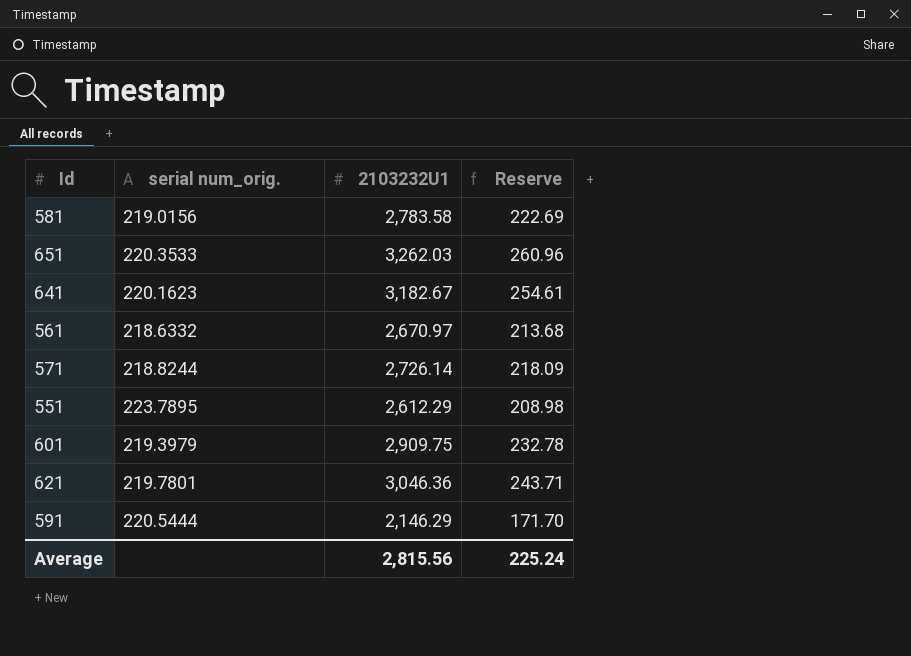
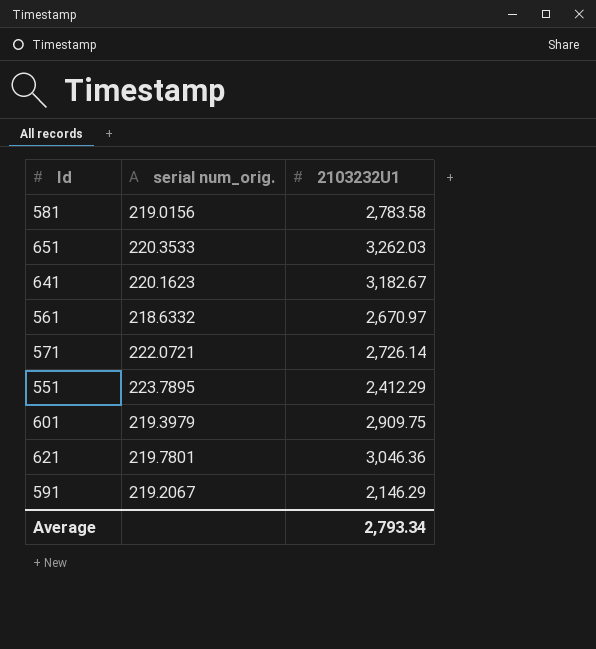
column Reserve | formula: [2103232U1] * 0.08 -> none
571 | serial num_orig.: 218.8244 -> 222.0721
551 | 2103232U1: 2,612.29 -> 2,412.29
591 | serial num_orig.: 220.5444 -> 219.2067
Average | 2103232U1: 2,815.56 -> 2,793.34

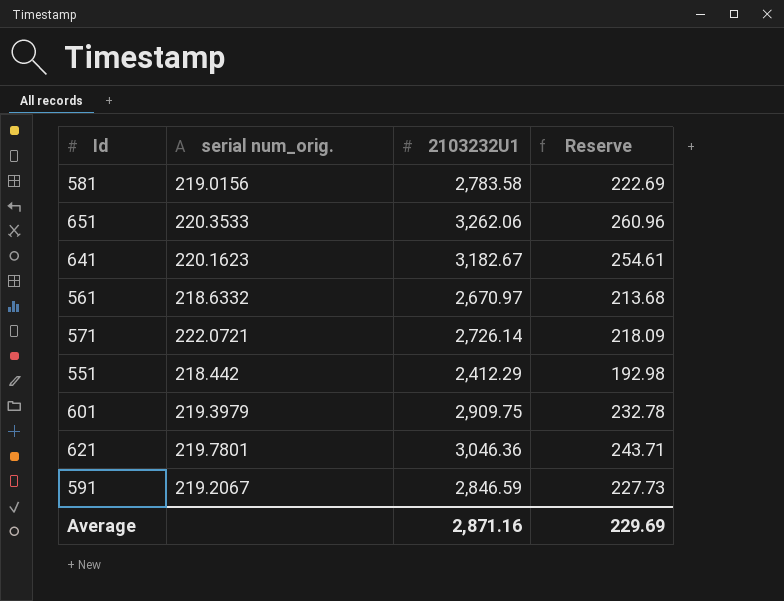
column Reserve | formula: none -> [2103232U1] * 0.08
651 | 2103232U1: 3,262.03 -> 3,262.06
551 | serial num_orig.: 223.7895 -> 218.442
591 | 2103232U1: 2,146.29 -> 2,846.59
Average | 2103232U1: 2,793.34 -> 2,871.16

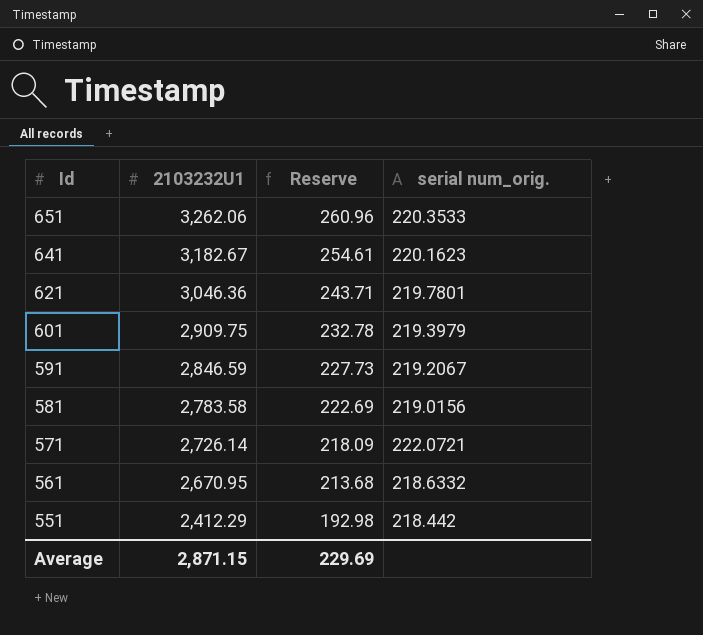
row order: none -> Id descending
column serial num_orig. | position: 2 -> 4
561 | 2103232U1: 2,670.97 -> 2,670.95
Average | 2103232U1: 2,871.16 -> 2,871.15

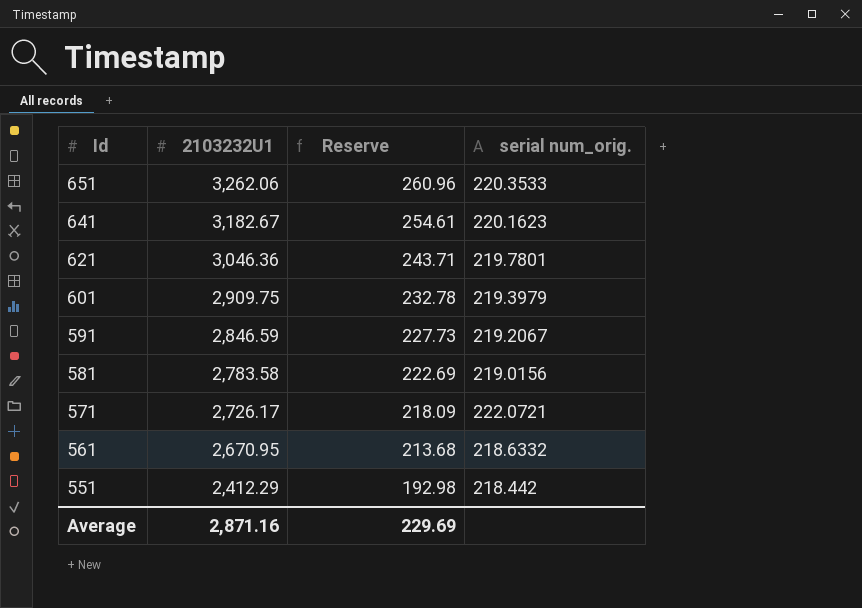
571 | 2103232U1: 2,726.14 -> 2,726.17
Average | 2103232U1: 2,871.15 -> 2,871.16

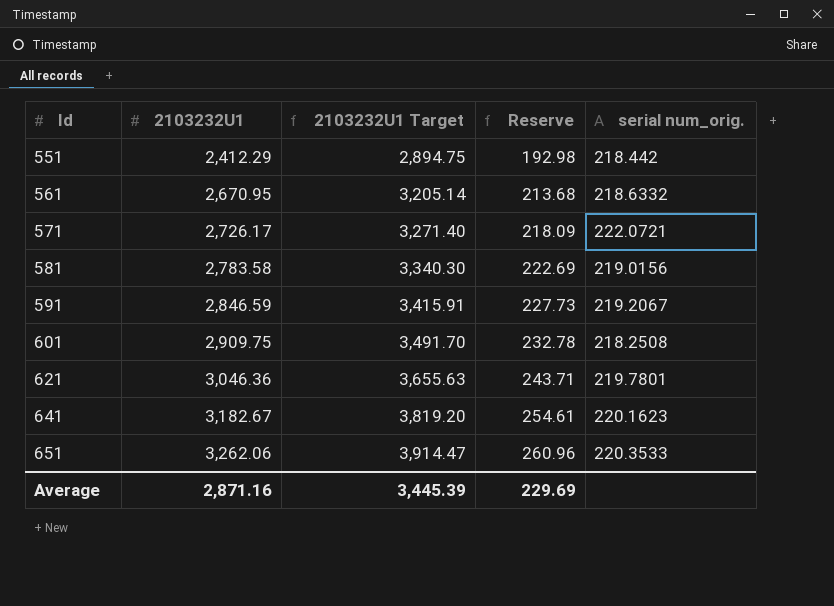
row order: Id descending -> Id ascending
column 2103232U1 Target | formula: none -> [2103232U1] * 1.2
601 | serial num_orig.: 219.3979 -> 218.2508

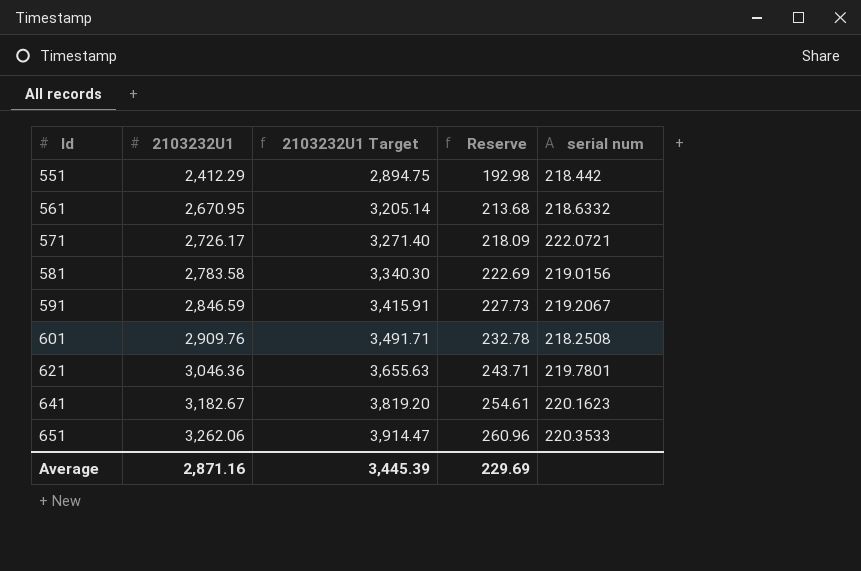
column name: serial num_orig. -> serial num
601 | 2103232U1: 2,909.75 -> 2,909.76
601 | 2103232U1 Target: 3,491.70 -> 3,491.71

